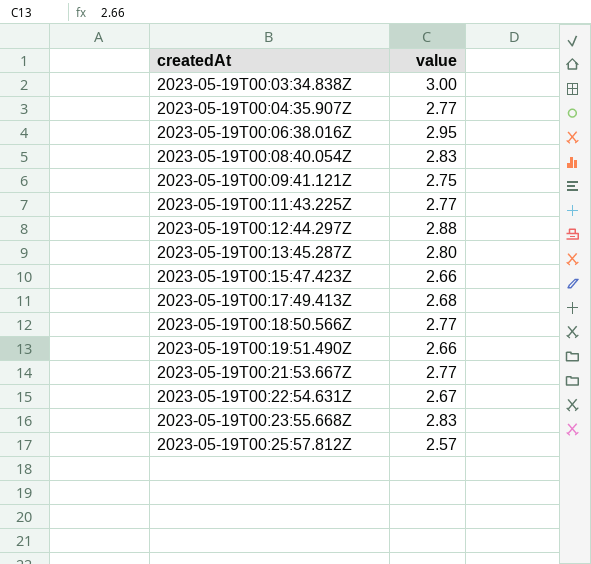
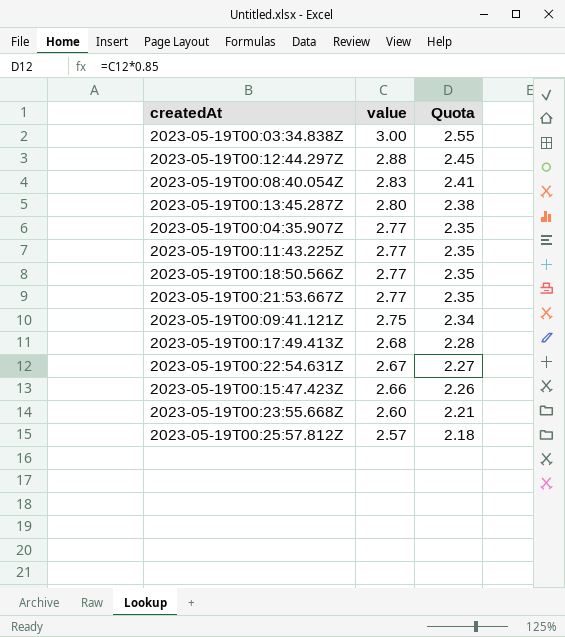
row order: createdAt ascending -> value descending
column Quota | formula: none -> [value] * 0.85
row 2023-05-19T00:06:38.016Z: 2.95 -> none
row 2023-05-19T00:19:51.490Z: 2.66 -> none
2023-05-19T00:23:55.668Z | value: 2.83 -> 2.60

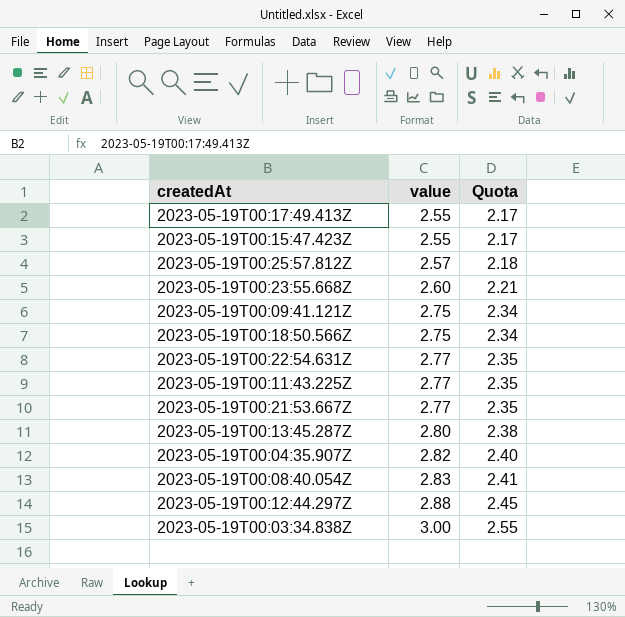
row order: value descending -> value ascending
2023-05-19T00:17:49.413Z | value: 2.68 -> 2.55
2023-05-19T00:17:49.413Z | Quota: 2.28 -> 2.17
2023-05-19T00:15:47.423Z | value: 2.66 -> 2.55
2023-05-19T00:15:47.423Z | Quota: 2.26 -> 2.17
2023-05-19T00:18:50.566Z | value: 2.77 -> 2.75
2023-05-19T00:18:50.566Z | Quota: 2.35 -> 2.34
2023-05-19T00:22:54.631Z | value: 2.67 -> 2.77
2023-05-19T00:22:54.631Z | Quota: 2.27 -> 2.35
2023-05-19T00:04:35.907Z | value: 2.77 -> 2.82
2023-05-19T00:04:35.907Z | Quota: 2.35 -> 2.40

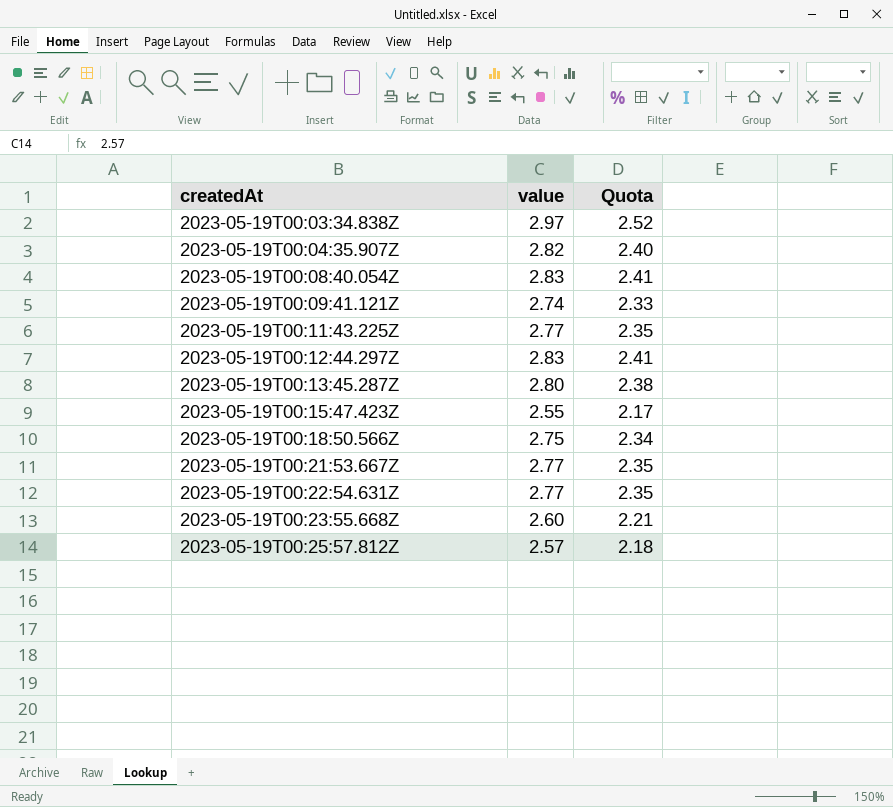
row order: value ascending -> createdAt ascending
row 2023-05-19T00:17:49.413Z: 2.55 | 2.17 -> none
2023-05-19T00:03:34.838Z | value: 3.00 -> 2.97
2023-05-19T00:03:34.838Z | Quota: 2.55 -> 2.52
2023-05-19T00:09:41.121Z | value: 2.75 -> 2.74
2023-05-19T00:09:41.121Z | Quota: 2.34 -> 2.33
2023-05-19T00:12:44.297Z | value: 2.88 -> 2.83
2023-05-19T00:12:44.297Z | Quota: 2.45 -> 2.41

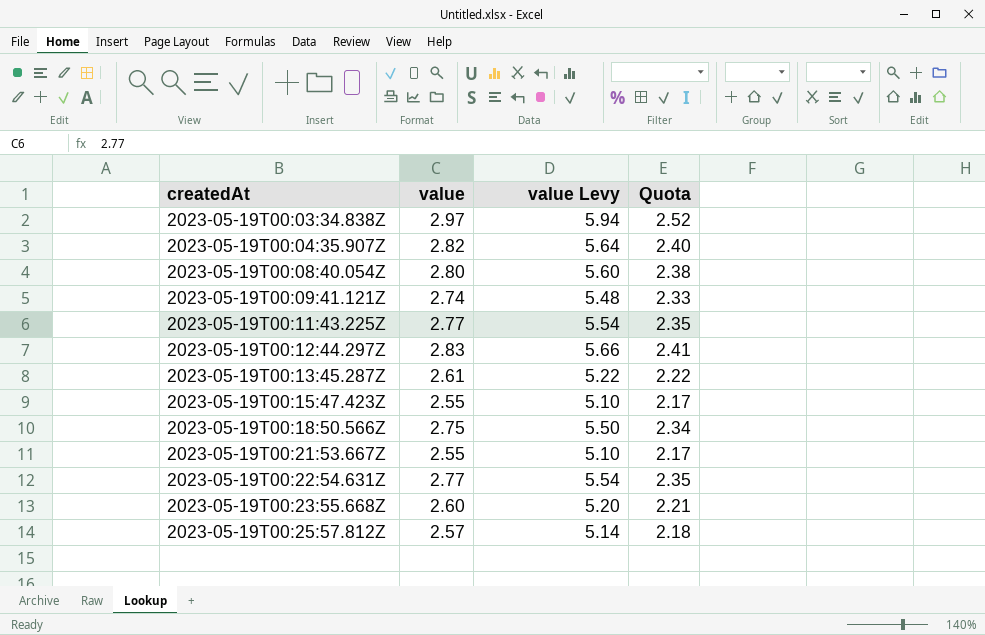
column value Levy | formula: none -> [value] * 2
2023-05-19T00:08:40.054Z | value: 2.83 -> 2.80
2023-05-19T00:08:40.054Z | Quota: 2.41 -> 2.38
2023-05-19T00:13:45.287Z | value: 2.80 -> 2.61
2023-05-19T00:13:45.287Z | Quota: 2.38 -> 2.22
2023-05-19T00:21:53.667Z | value: 2.77 -> 2.55
2023-05-19T00:21:53.667Z | Quota: 2.35 -> 2.17

